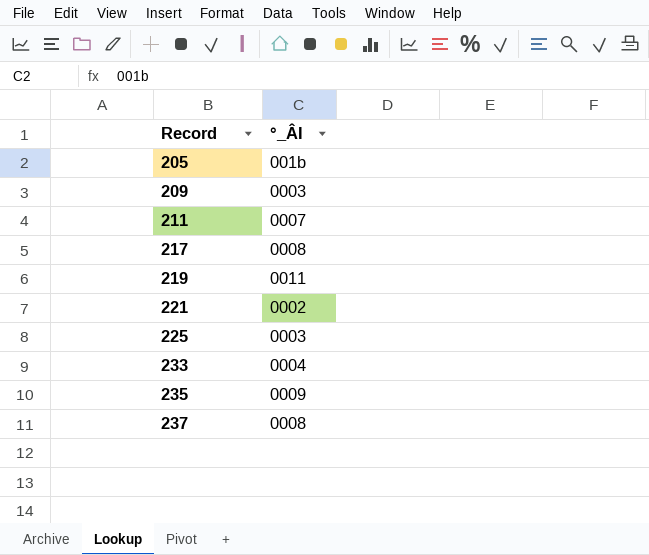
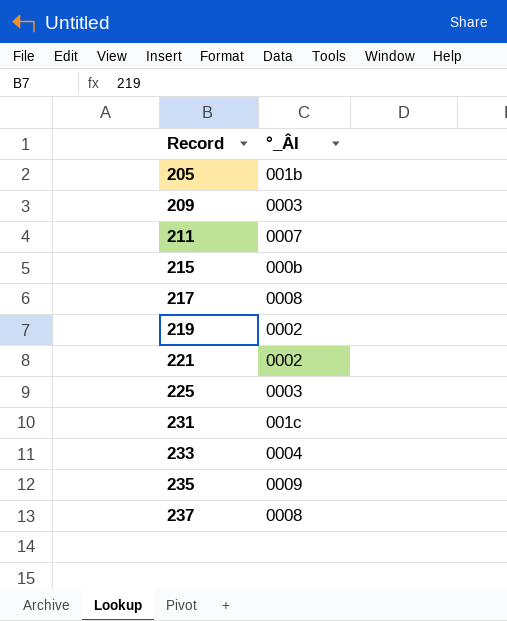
row 215: none -> 000b
219 | °_ÂI: 0011 -> 0002
row 231: none -> 001c

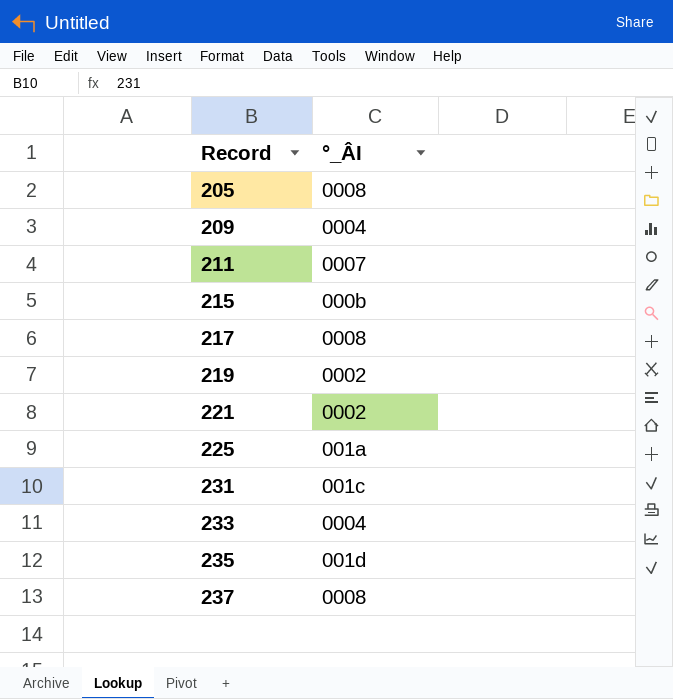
205 | °_ÂI: 001b -> 0008
209 | °_ÂI: 0003 -> 0004
225 | °_ÂI: 0003 -> 001a
235 | °_ÂI: 0009 -> 001d

